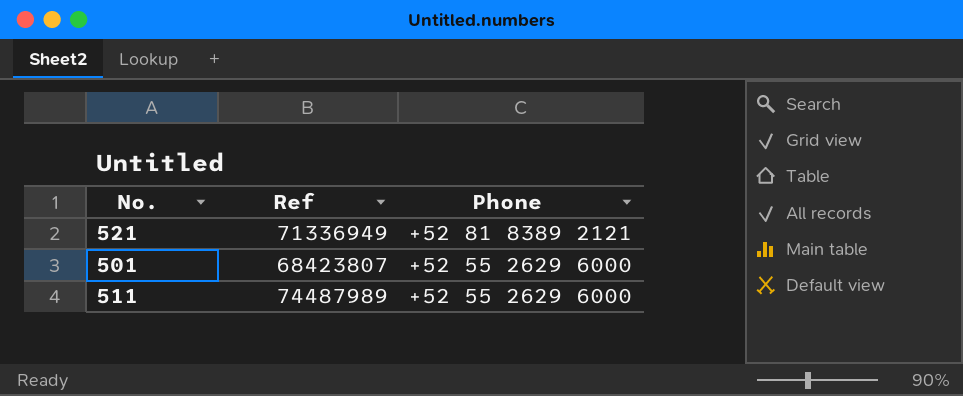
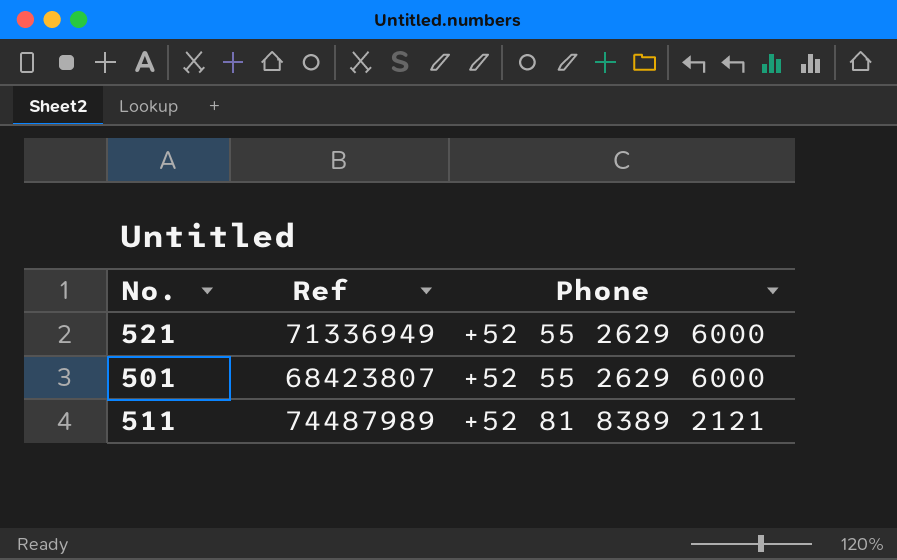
521 | Phone: +52 81 8389 2121 -> +52 55 2629 6000
511 | Phone: +52 55 2629 6000 -> +52 81 8389 2121

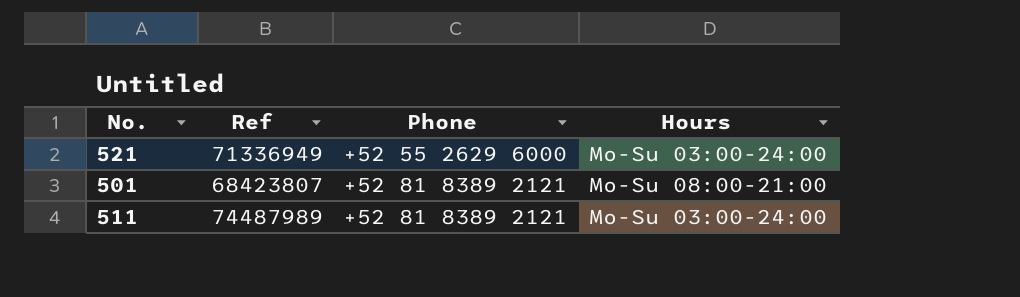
column Hours | position: none -> 4
501 | Phone: +52 55 2629 6000 -> +52 81 8389 2121

